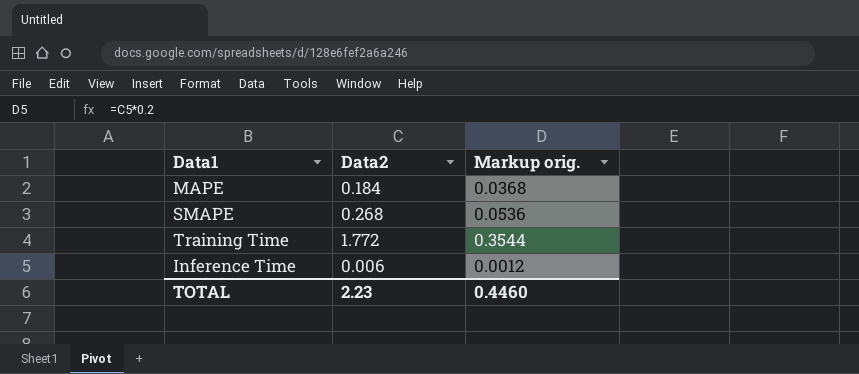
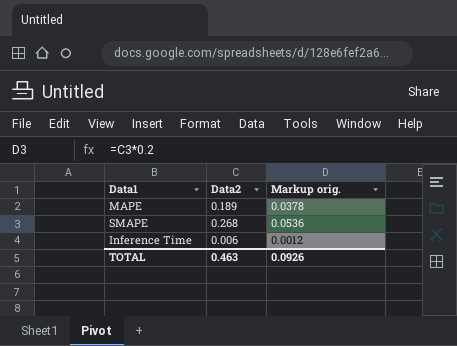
row Training Time: 1.772 | 0.3544 -> none
MAPE | Data2: 0.184 -> 0.189
MAPE | Markup orig.: 0.0368 -> 0.0378
TOTAL | Data2: 2.23 -> 0.463
TOTAL | Markup orig.: 0.4460 -> 0.0926

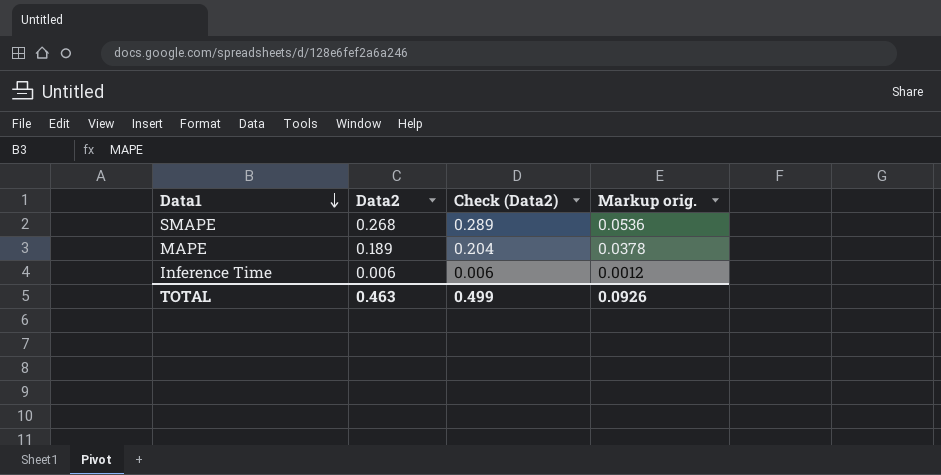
row order: none -> Data1 descending
column Check (Data2) | formula: none -> [Data2] * 1.08

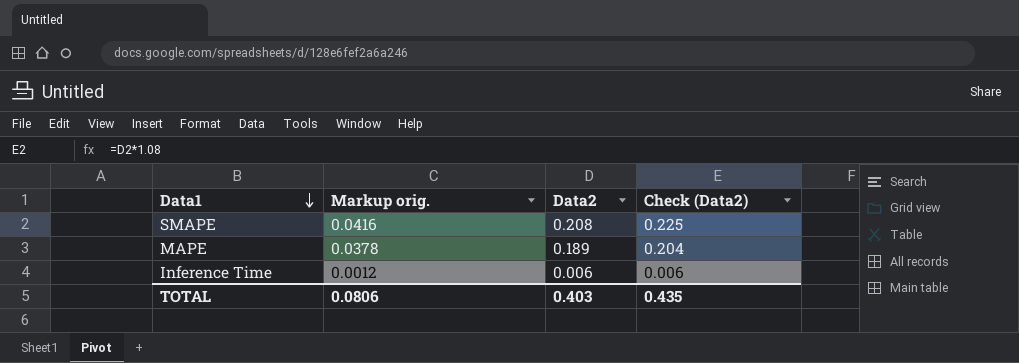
column Markup orig. | position: 4 -> 2
SMAPE | Markup orig.: 0.0536 -> 0.0416
SMAPE | Data2: 0.268 -> 0.208
SMAPE | Check (Data2): 0.289 -> 0.225
TOTAL | Markup orig.: 0.0926 -> 0.0806
TOTAL | Data2: 0.463 -> 0.403
TOTAL | Check (Data2): 0.499 -> 0.435

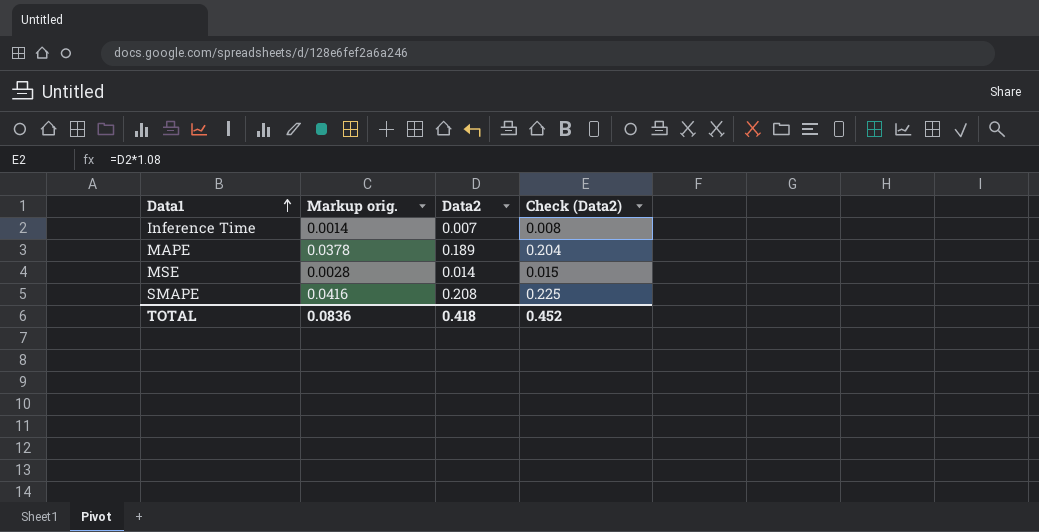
row order: Data1 descending -> Data1 ascending
Inference Time | Markup orig.: 0.0012 -> 0.0014
Inference Time | Data2: 0.006 -> 0.007
Inference Time | Check (Data2): 0.006 -> 0.008
row MSE: none -> 0.0028 | 0.014 | 0.015
TOTAL | Markup orig.: 0.0806 -> 0.0836
TOTAL | Data2: 0.403 -> 0.418
TOTAL | Check (Data2): 0.435 -> 0.452

